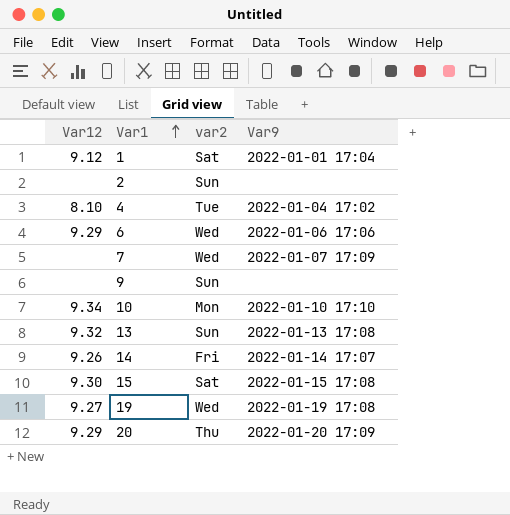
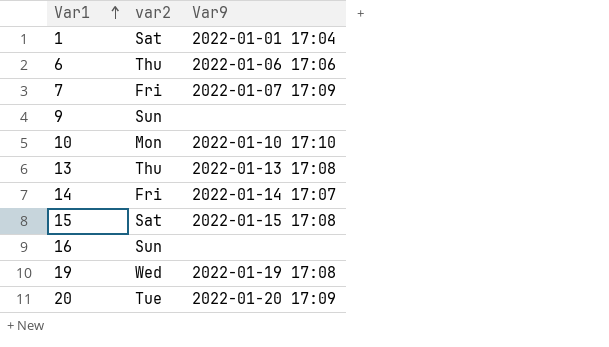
column Var12 | position: 1 -> none
row 2: none | Sun | none -> none
row 4: 8.10 | Tue | 2022-01-04 17:02 -> none
6 | var2: Wed -> Thu
7 | var2: Wed -> Fri
13 | var2: Sun -> Thu
row 16: none -> Sun | none
20 | var2: Thu -> Tue

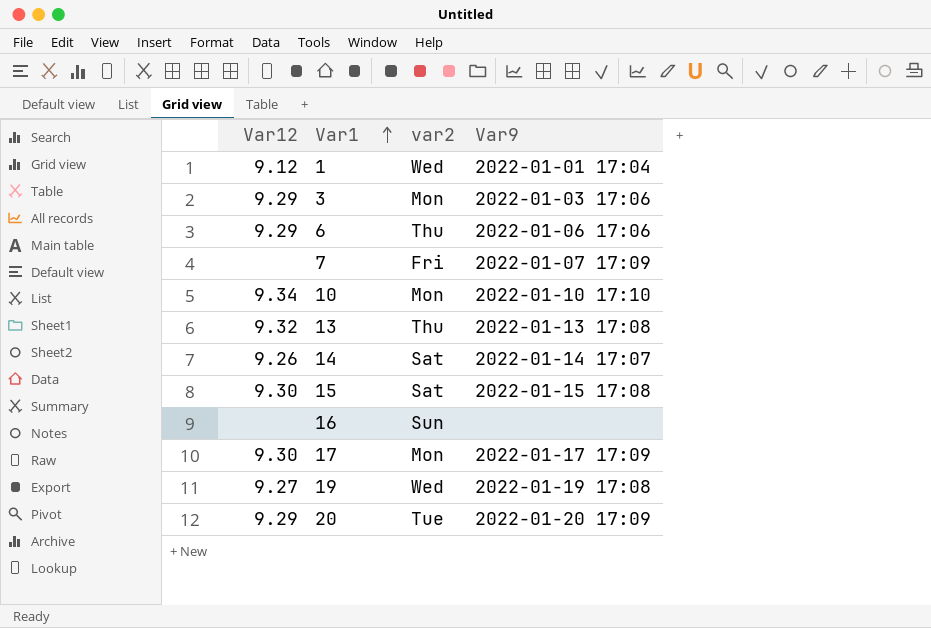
column Var12 | position: none -> 1
row 9: Sun | none -> none
1 | var2: Sat -> Wed
row 3: none -> 9.29 | Mon | 2022-01-03 17:06
14 | var2: Fri -> Sat
row 17: none -> 9.30 | Mon | 2022-01-17 17:09

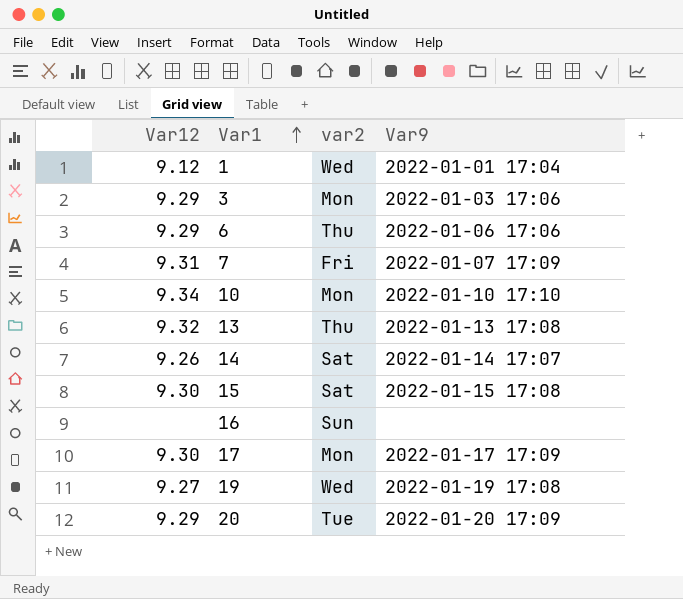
7 | Var12: none -> 9.31

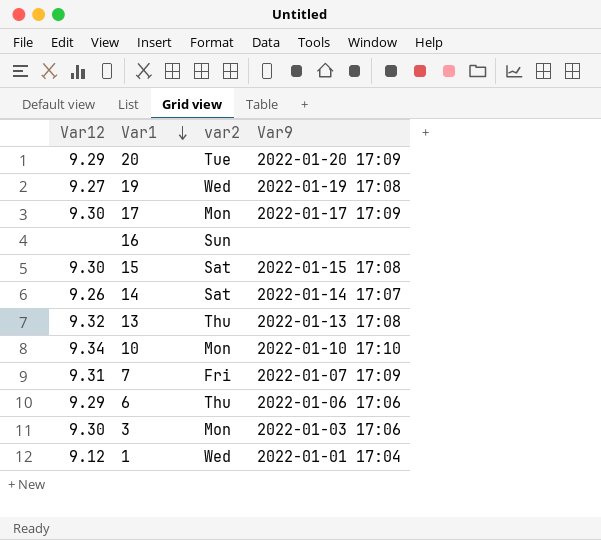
row order: Var1 ascending -> Var1 descending
3 | Var12: 9.29 -> 9.30

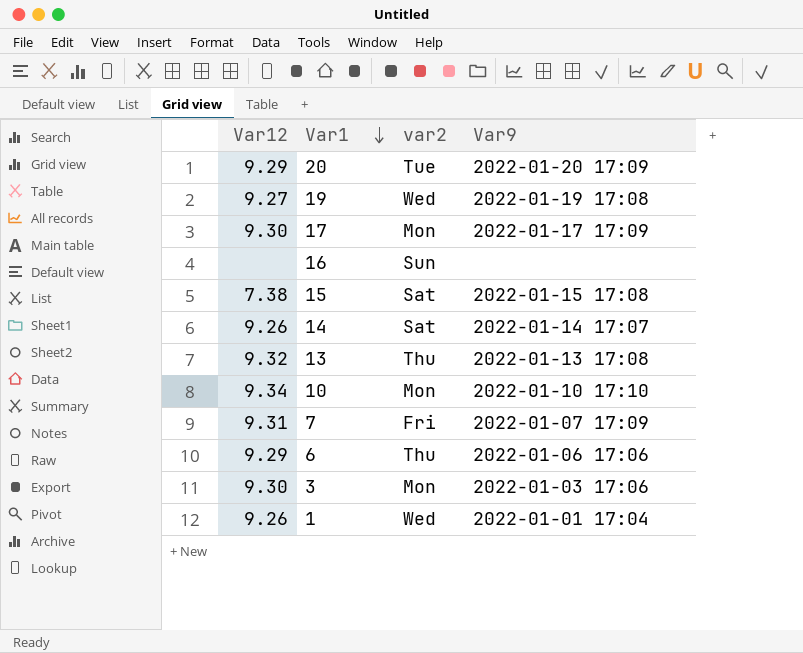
15 | Var12: 9.30 -> 7.38
1 | Var12: 9.12 -> 9.26

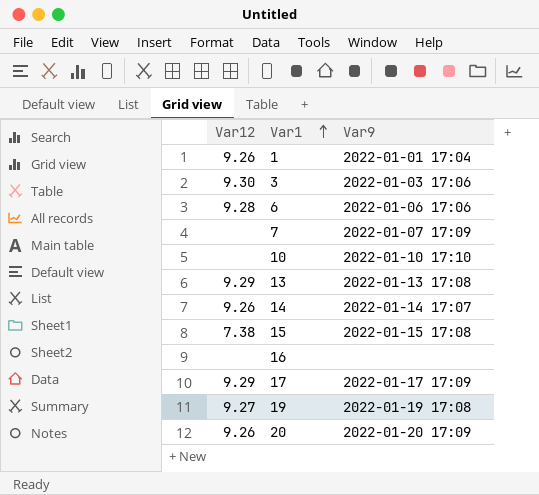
row order: Var1 descending -> Var1 ascending
column var2 | position: 3 -> none
6 | Var12: 9.29 -> 9.28
7 | Var12: 9.31 -> none
10 | Var12: 9.34 -> none
13 | Var12: 9.32 -> 9.29
17 | Var12: 9.30 -> 9.29
20 | Var12: 9.29 -> 9.26

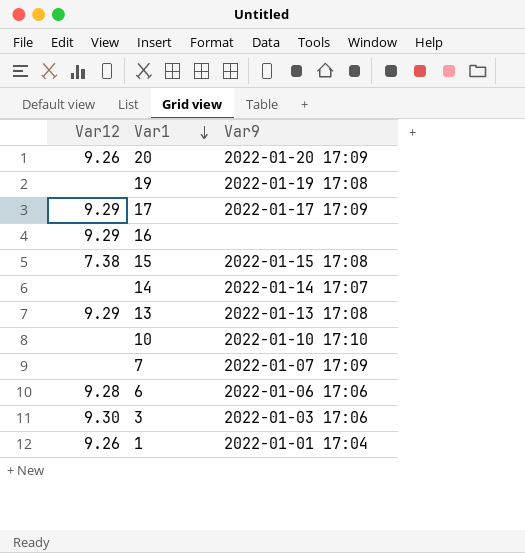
row order: Var1 ascending -> Var1 descending
19 | Var12: 9.27 -> none
16 | Var12: none -> 9.29
14 | Var12: 9.26 -> none

